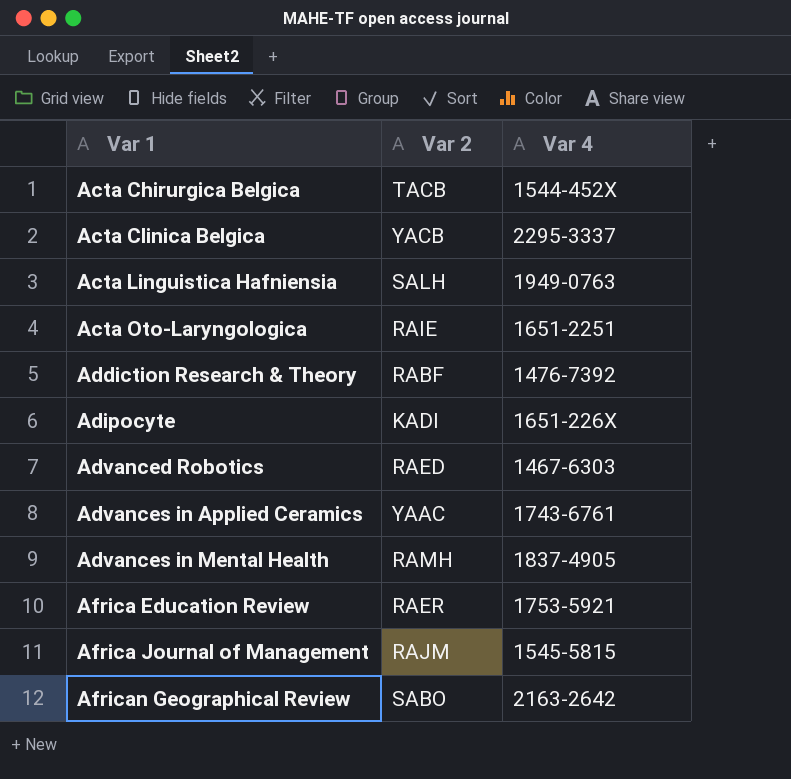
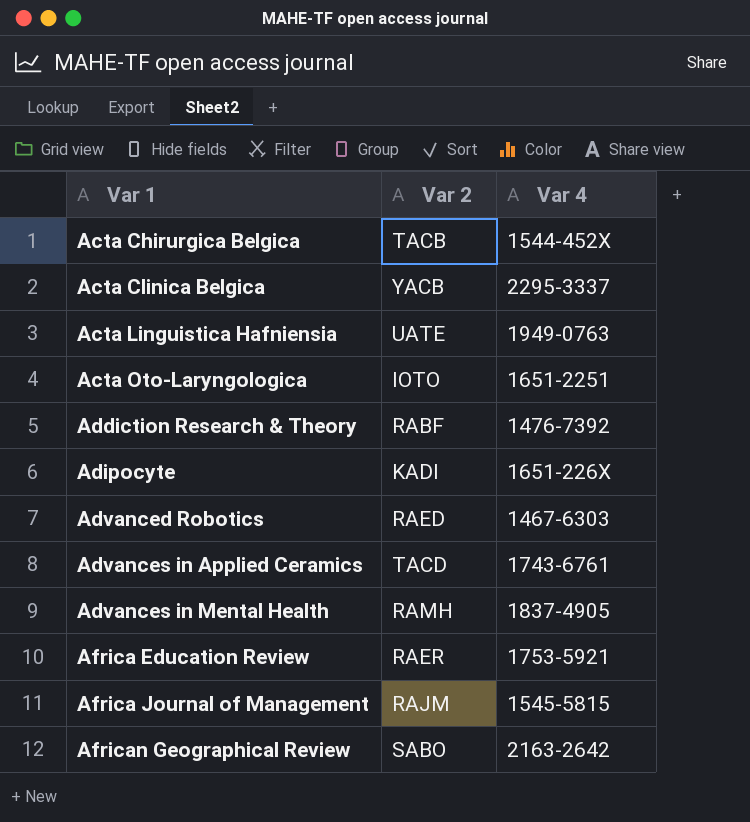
Acta Linguistica Hafniensia | Var 2: SALH -> UATE
Acta Oto-Laryngologica | Var 2: RAIE -> IOTO
Advances in Applied Ceramics | Var 2: YAAC -> TACD

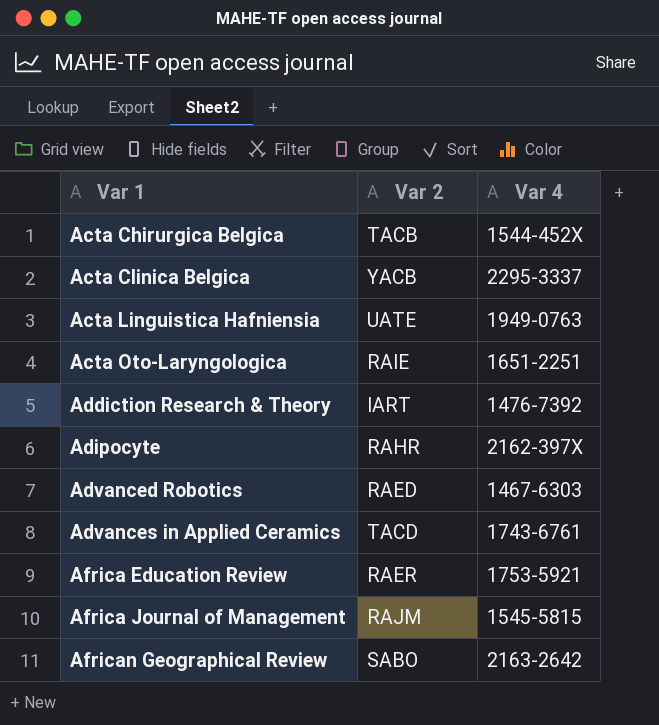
row Advances in Mental Health: RAMH | 1837-4905 -> none
Acta Oto-Laryngologica | Var 2: IOTO -> RAIE
Addiction Research & Theory | Var 2: RABF -> IART
Adipocyte | Var 2: KADI -> RAHR
Adipocyte | Var 4: 1651-226X -> 2162-397X

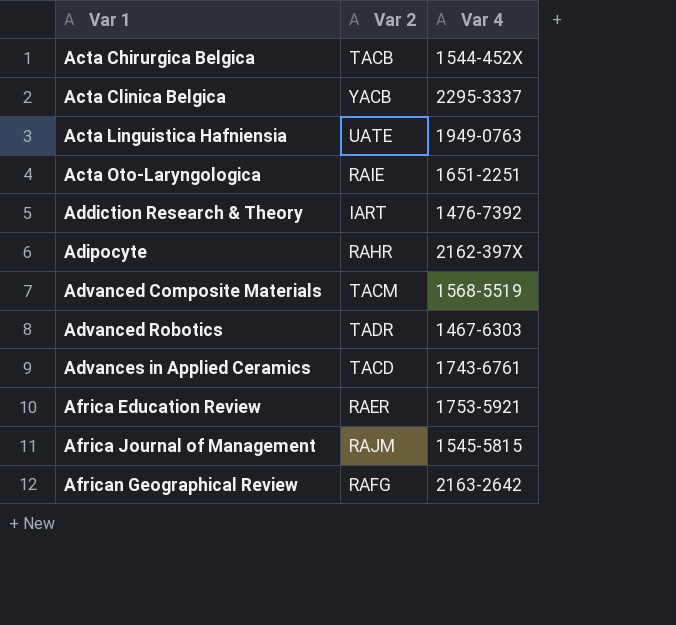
row Advanced Composite Materials: none -> TACM | 1568-5519
Advanced Robotics | Var 2: RAED -> TADR
African Geographical Review | Var 2: SABO -> RAFG

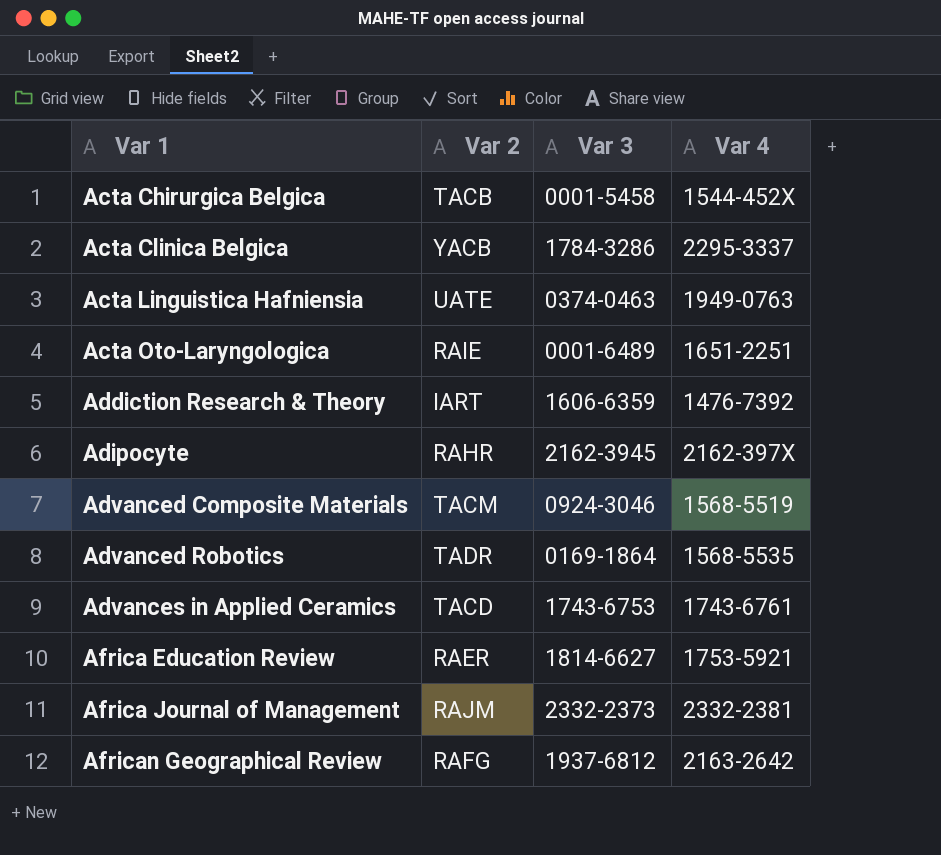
column Var 3 | position: none -> 3
Advanced Robotics | Var 4: 1467-6303 -> 1568-5535
Africa Journal of Management | Var 4: 1545-5815 -> 2332-2381

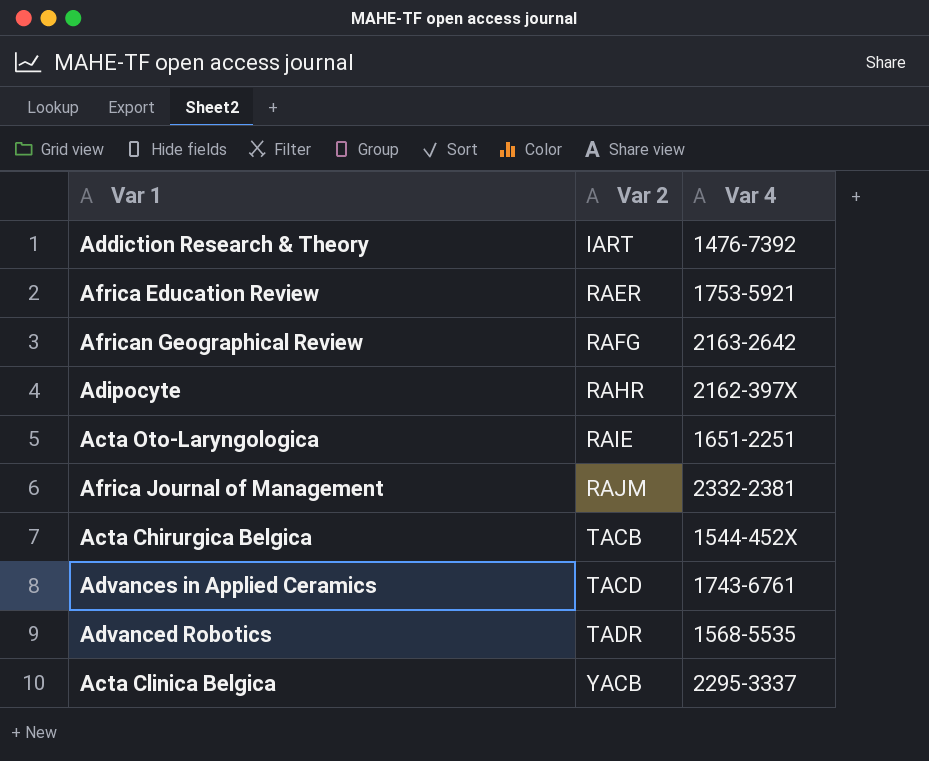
row order: Var 1 ascending -> Var 2 ascending
column Var 3 | position: 3 -> none
row Acta Linguistica Hafniensia: UATE | 0374-0463 | 1949-0763 -> none
row Advanced Composite Materials: TACM | 0924-3046 | 1568-5519 -> none

